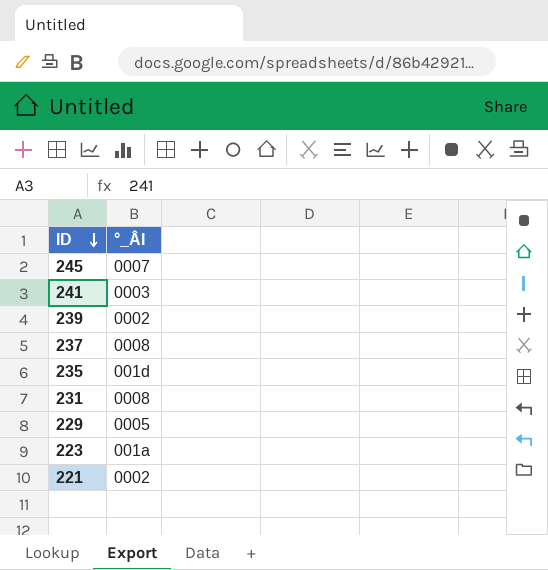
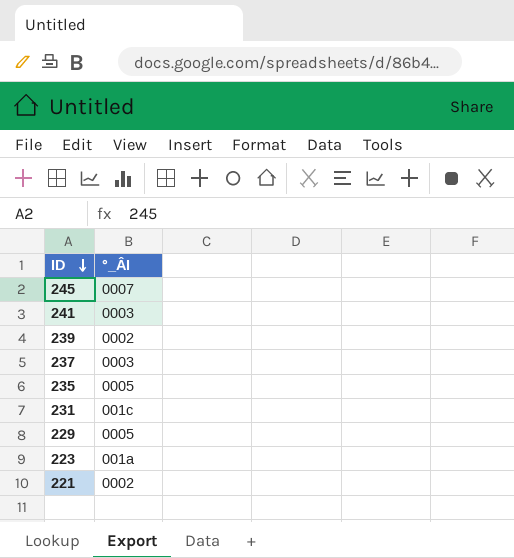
237 | °_ÂI: 0008 -> 0003
235 | °_ÂI: 001d -> 0005
231 | °_ÂI: 0008 -> 001c

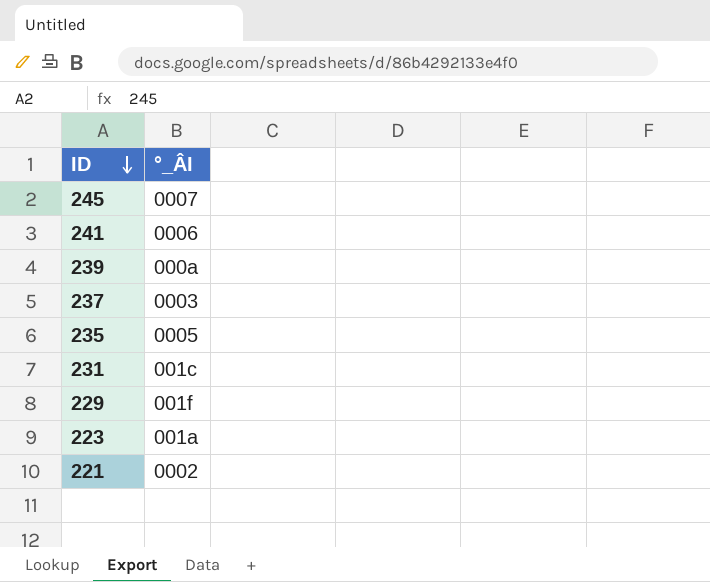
241 | °_ÂI: 0003 -> 0006
239 | °_ÂI: 0002 -> 000a
229 | °_ÂI: 0005 -> 001f

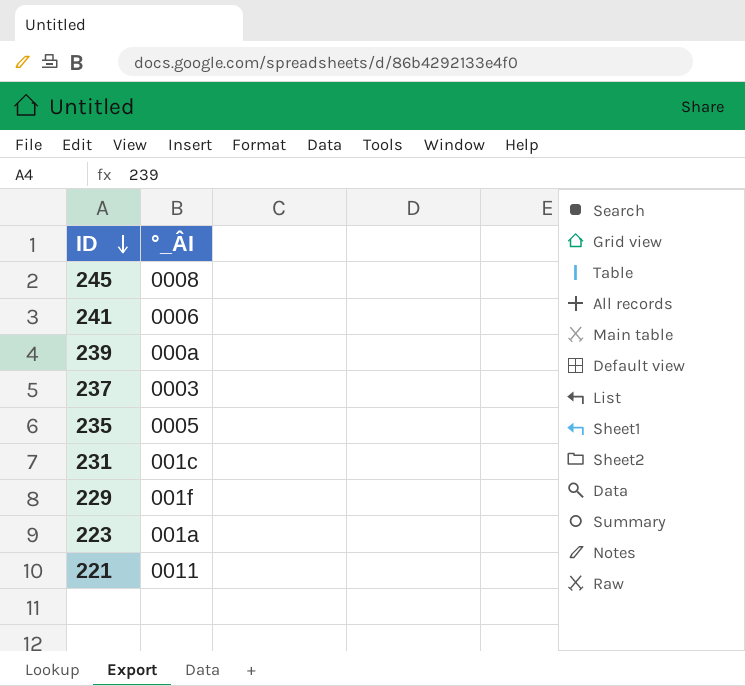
245 | °_ÂI: 0007 -> 0008
221 | °_ÂI: 0002 -> 0011

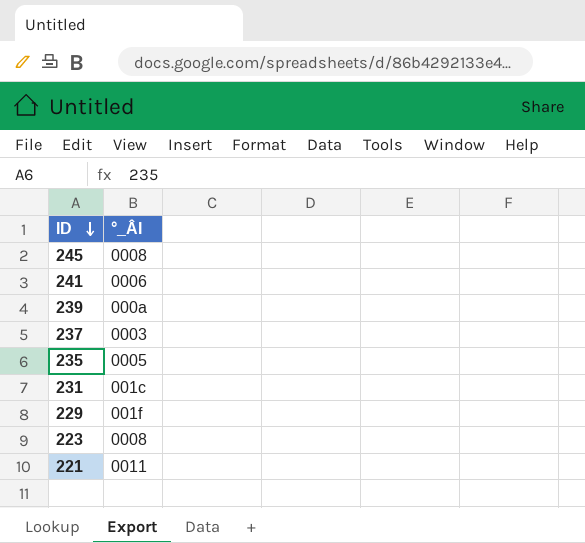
223 | °_ÂI: 001a -> 0008

